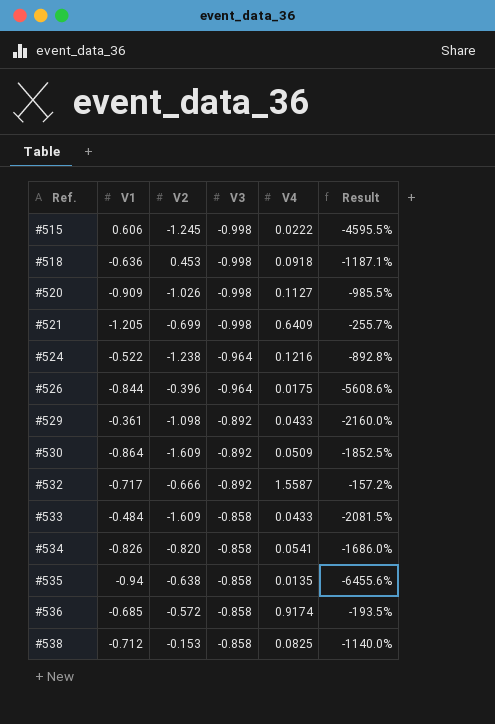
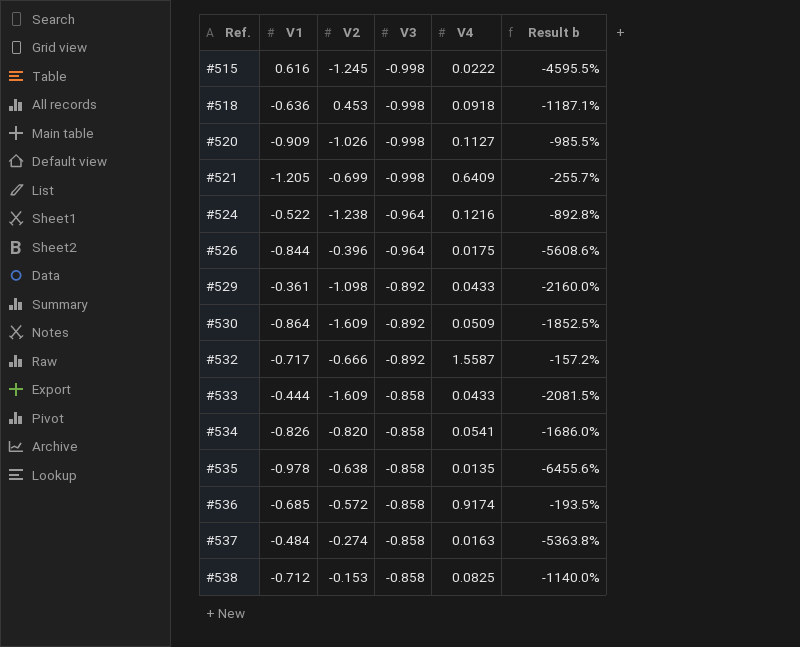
column name: Result -> Result b
#515 | V1: 0.606 -> 0.616
#533 | V1: -0.484 -> -0.444
#535 | V1: -0.94 -> -0.978
row #537: none -> -0.484 | -0.274 | -0.858 | 0.0163 | -5363.8%

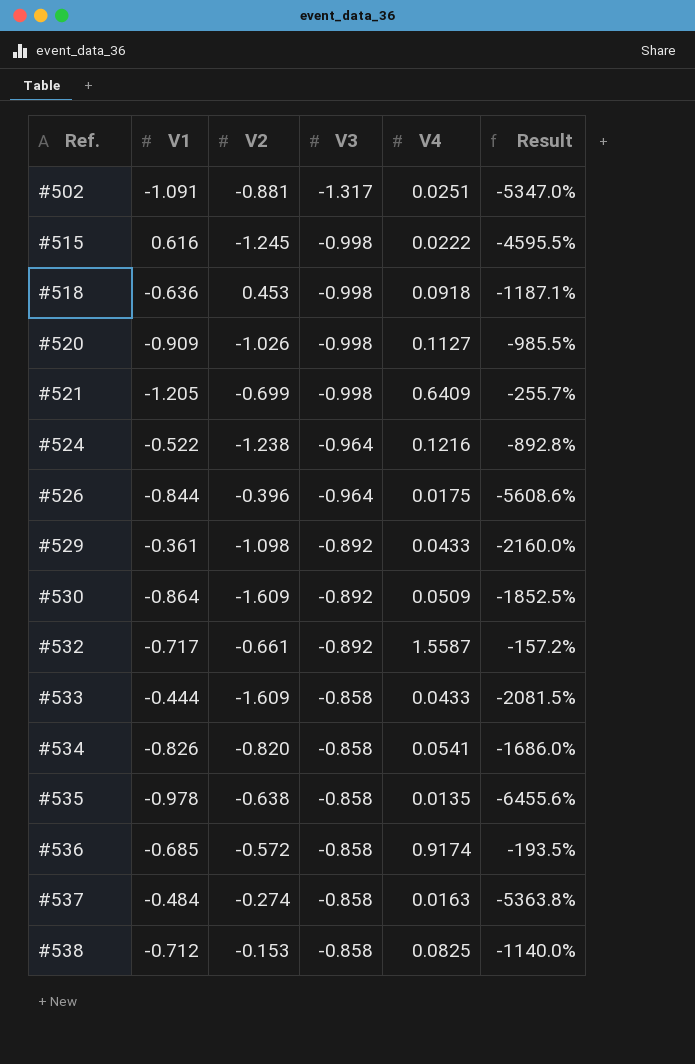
column name: Result b -> Result
row #502: none -> -1.091 | -0.881 | -1.317 | 0.0251 | -5347.0%
#532 | V2: -0.666 -> -0.661

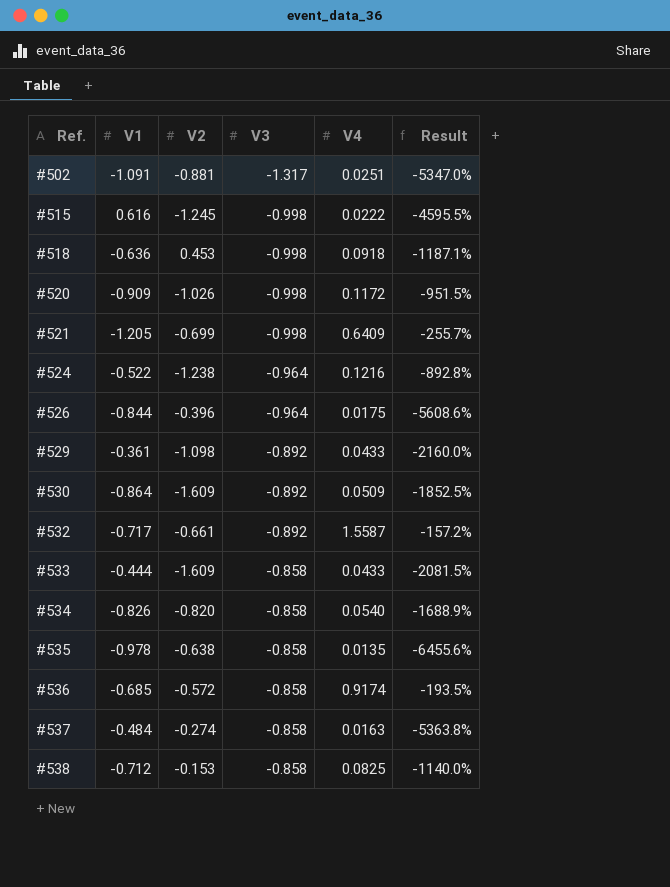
#520 | V4: 0.1127 -> 0.1172
#520 | Result: -985.5% -> -951.5%
#534 | V4: 0.0541 -> 0.0540
#534 | Result: -1686.0% -> -1688.9%

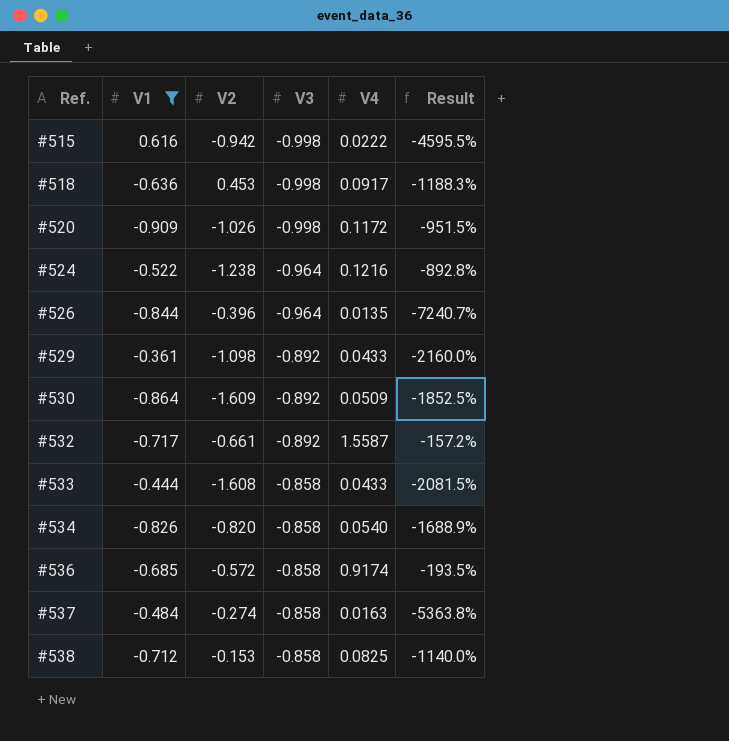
filter: none -> V1 >= -0.909
#515 | V2: -1.245 -> -0.942
#518 | V4: 0.0918 -> 0.0917
#518 | Result: -1187.1% -> -1188.3%
#526 | V4: 0.0175 -> 0.0135
#526 | Result: -5608.6% -> -7240.7%
#533 | V2: -1.609 -> -1.608

